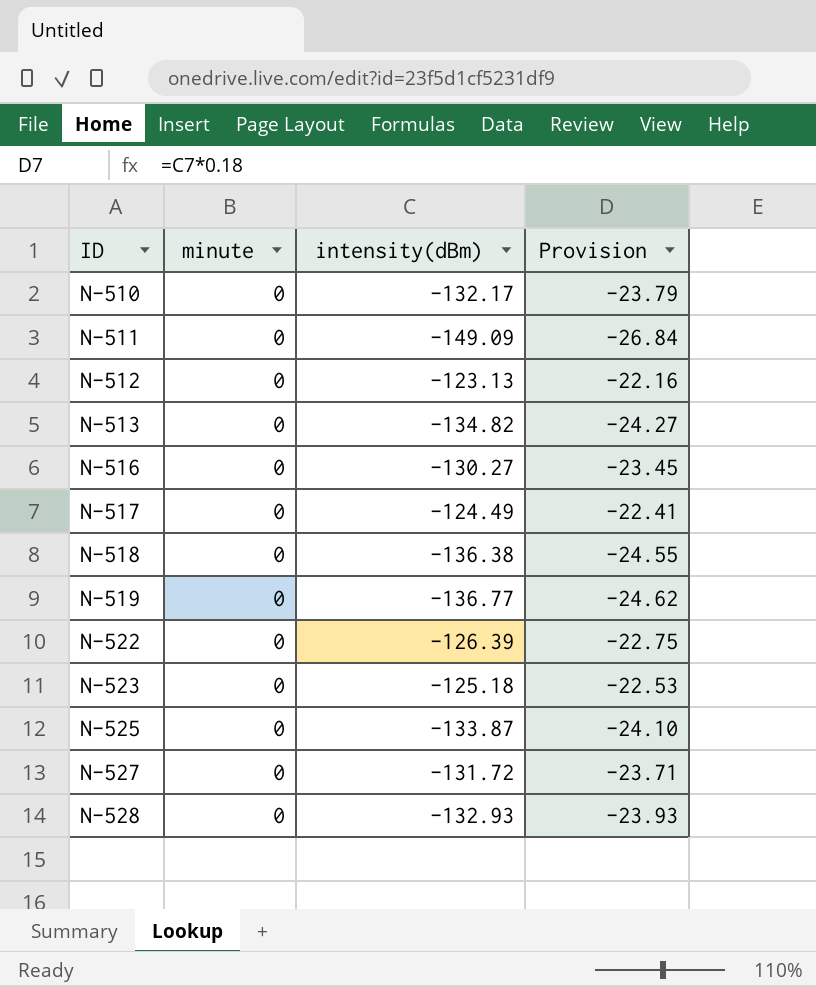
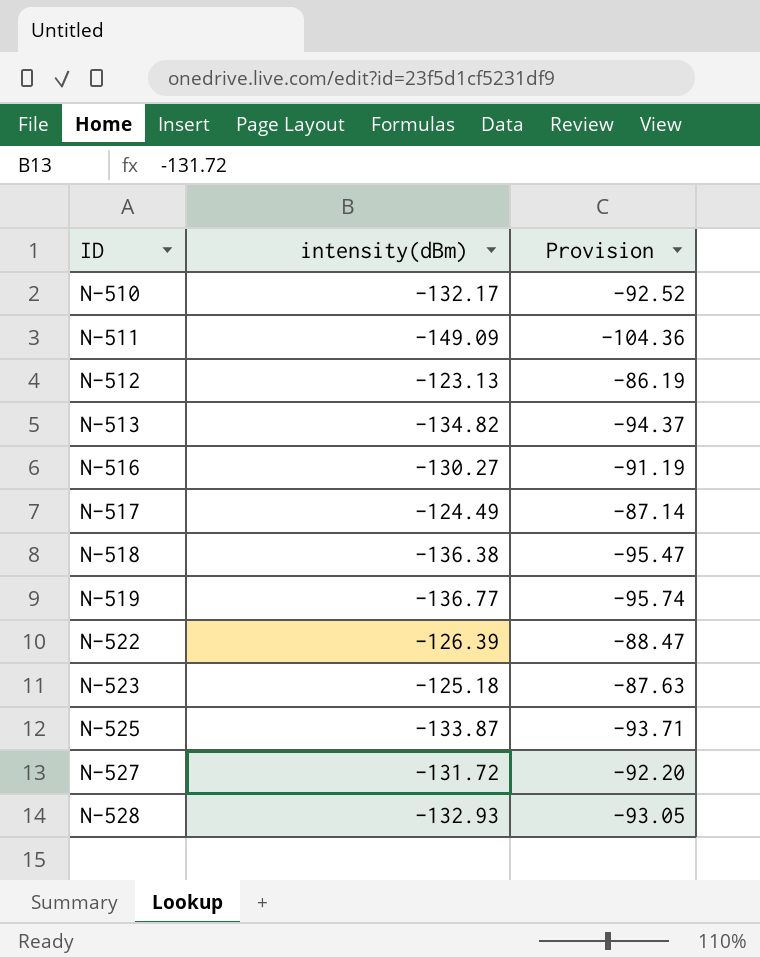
column minute | position: 2 -> none
column Provision | formula: [intensity(dBm)] * 0.18 -> [intensity(dBm)] * 0.7

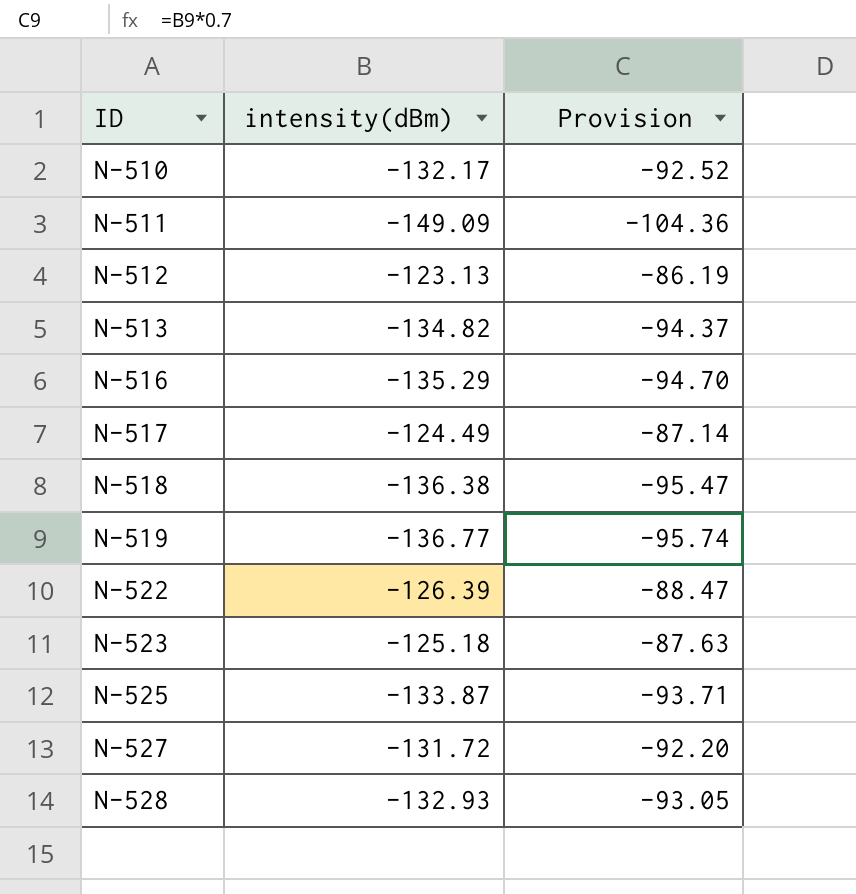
N-516 | intensity(dBm): -130.27 -> -135.29
N-516 | Provision: -91.19 -> -94.70

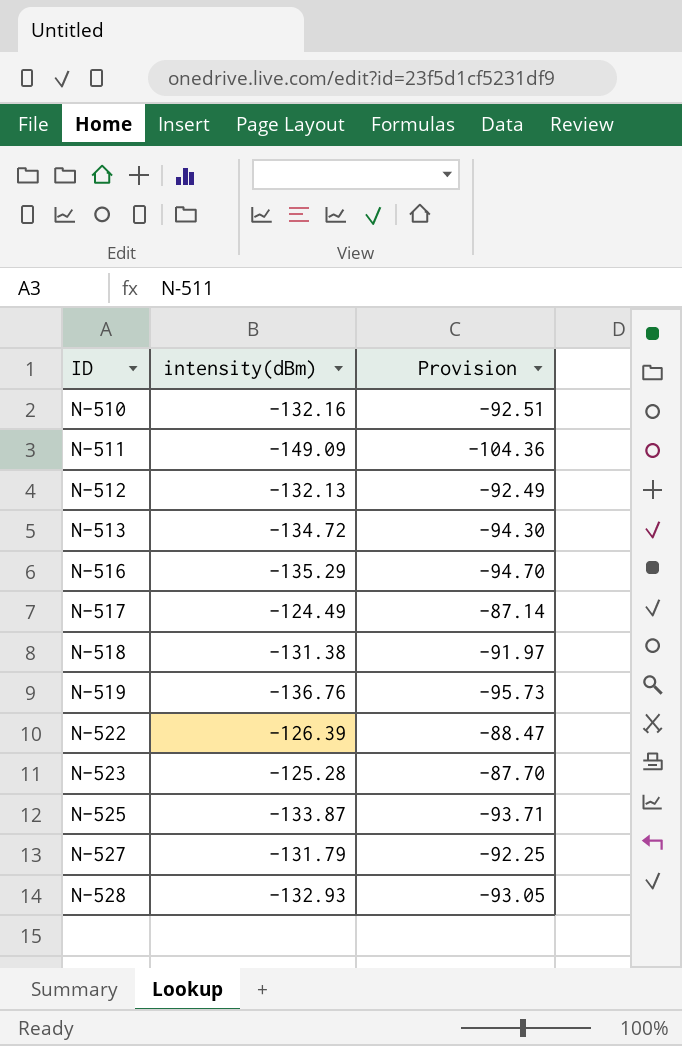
N-510 | intensity(dBm): -132.17 -> -132.16
N-510 | Provision: -92.52 -> -92.51
N-512 | intensity(dBm): -123.13 -> -132.13
N-512 | Provision: -86.19 -> -92.49
N-513 | intensity(dBm): -134.82 -> -134.72
N-513 | Provision: -94.37 -> -94.30
N-518 | intensity(dBm): -136.38 -> -131.38
N-518 | Provision: -95.47 -> -91.97
N-519 | intensity(dBm): -136.77 -> -136.76
N-519 | Provision: -95.74 -> -95.73
N-523 | intensity(dBm): -125.18 -> -125.28
N-523 | Provision: -87.63 -> -87.70
N-527 | intensity(dBm): -131.72 -> -131.79
N-527 | Provision: -92.20 -> -92.25

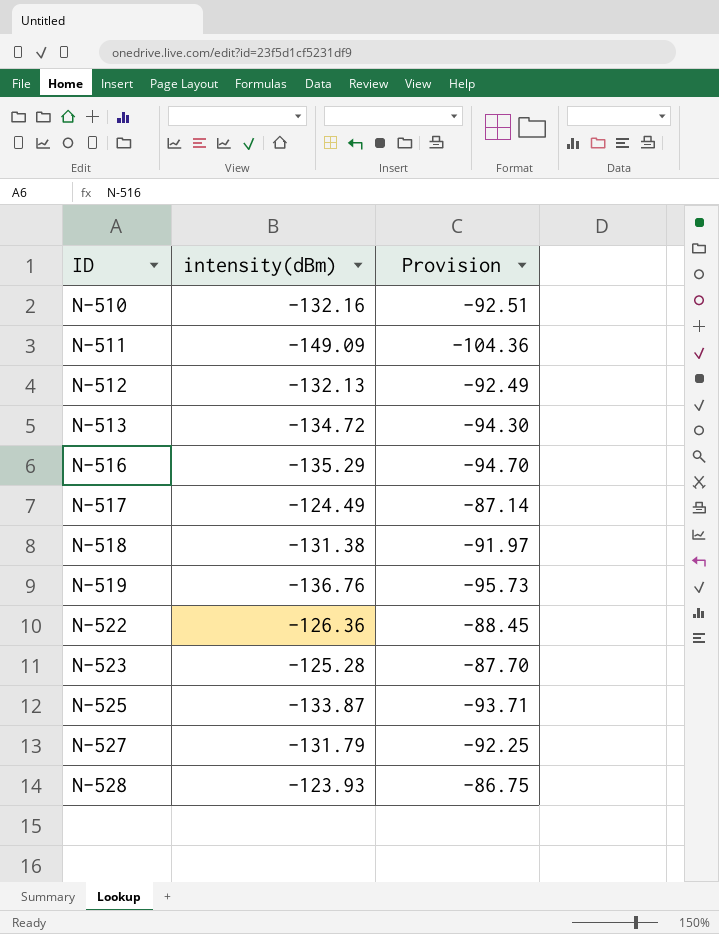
N-522 | intensity(dBm): -126.39 -> -126.36
N-522 | Provision: -88.47 -> -88.45
N-528 | intensity(dBm): -132.93 -> -123.93
N-528 | Provision: -93.05 -> -86.75

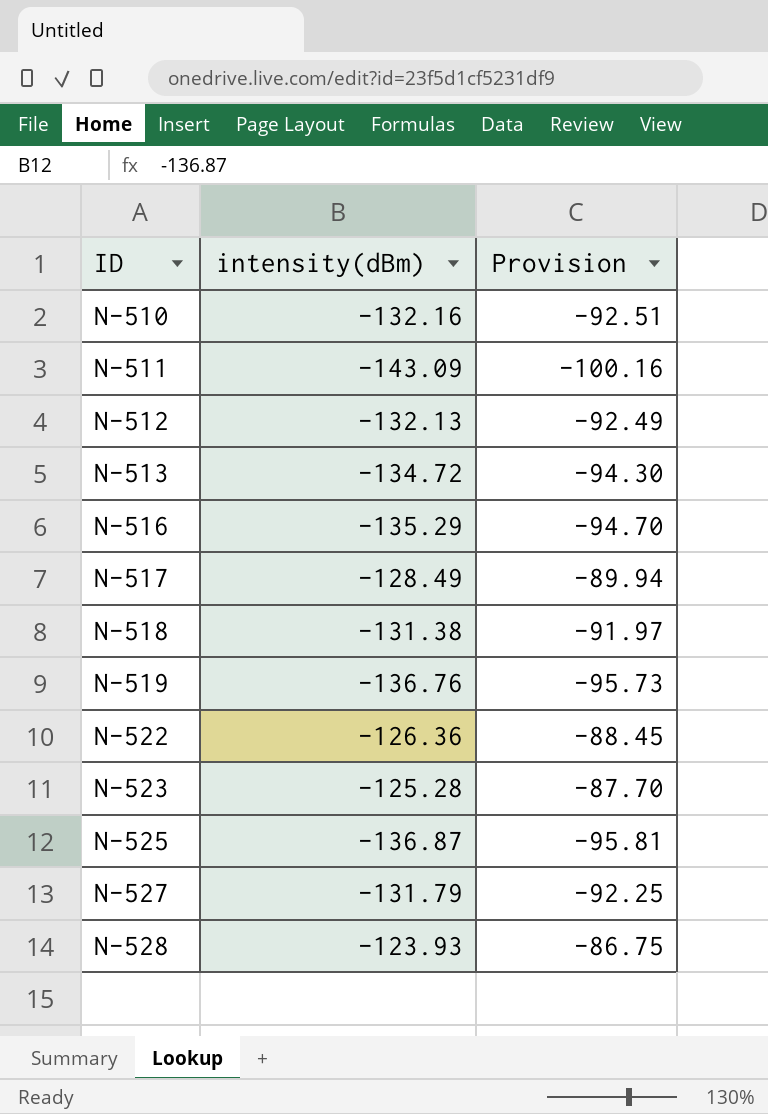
N-511 | intensity(dBm): -149.09 -> -143.09
N-511 | Provision: -104.36 -> -100.16
N-517 | intensity(dBm): -124.49 -> -128.49
N-517 | Provision: -87.14 -> -89.94
N-525 | intensity(dBm): -133.87 -> -136.87
N-525 | Provision: -93.71 -> -95.81

